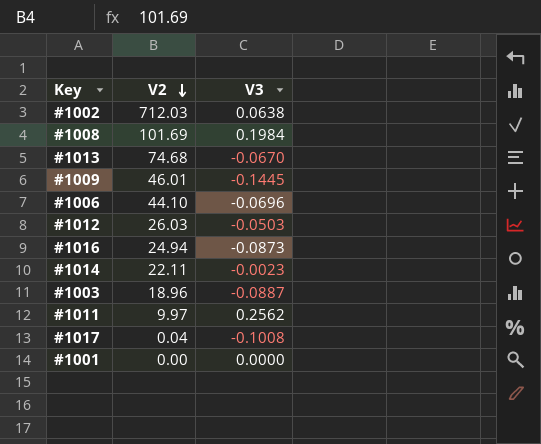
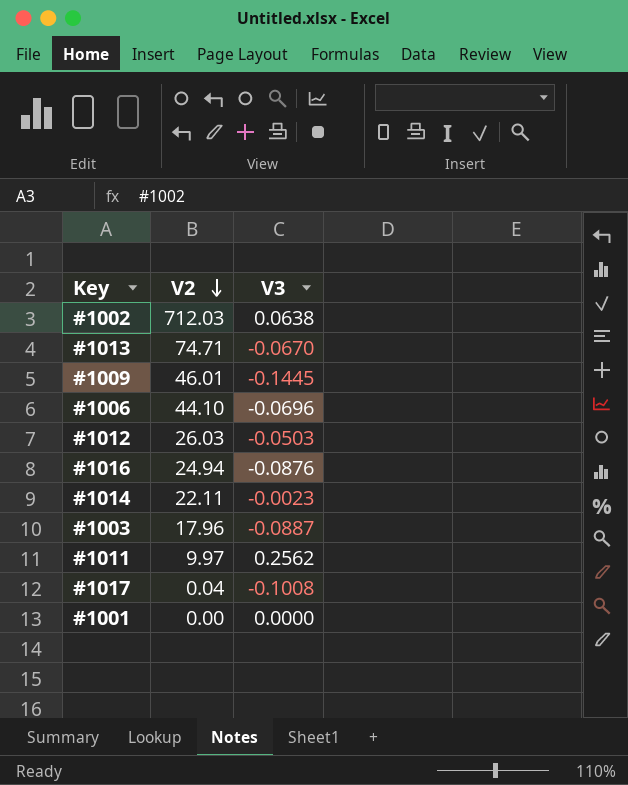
row #1008: 101.69 | 0.1984 -> none
#1013 | V2: 74.68 -> 74.71
#1016 | V3: -0.0873 -> -0.0876
#1003 | V2: 18.96 -> 17.96

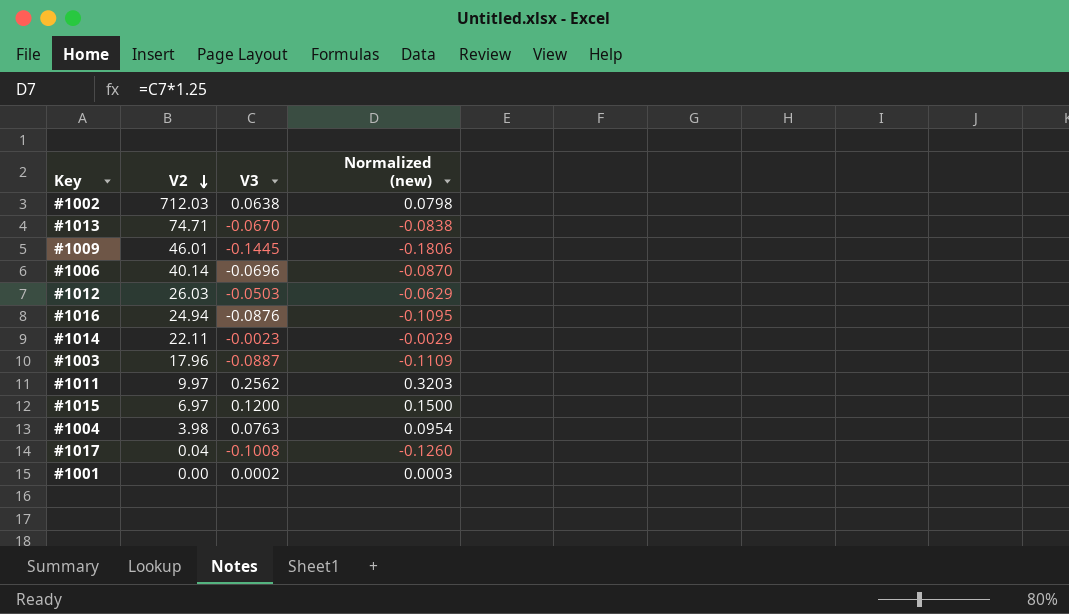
column Normalized (new) | formula: none -> [V3] * 1.25
#1006 | V2: 44.10 -> 40.14
row #1015: none -> 6.97 | 0.1200 | 0.1500
row #1004: none -> 3.98 | 0.0763 | 0.0954
#1001 | V3: 0.0000 -> 0.0002

